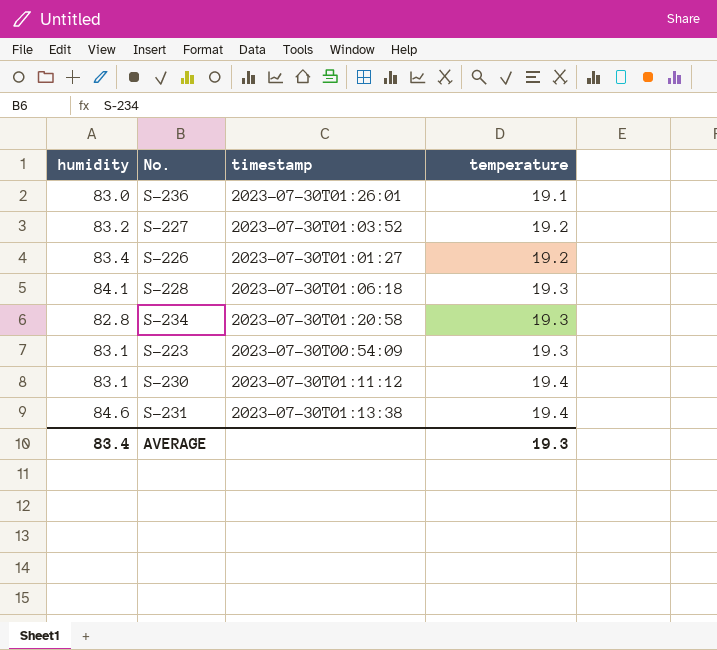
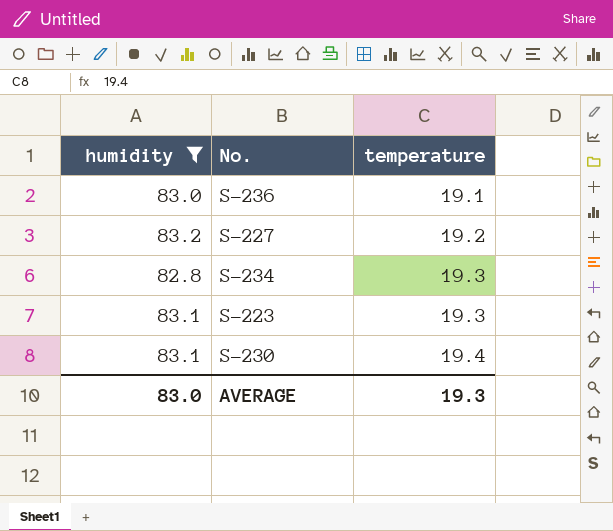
filter: none -> humidity <= 83.2
column timestamp | position: 3 -> none
AVERAGE | humidity: 83.4 -> 83.0

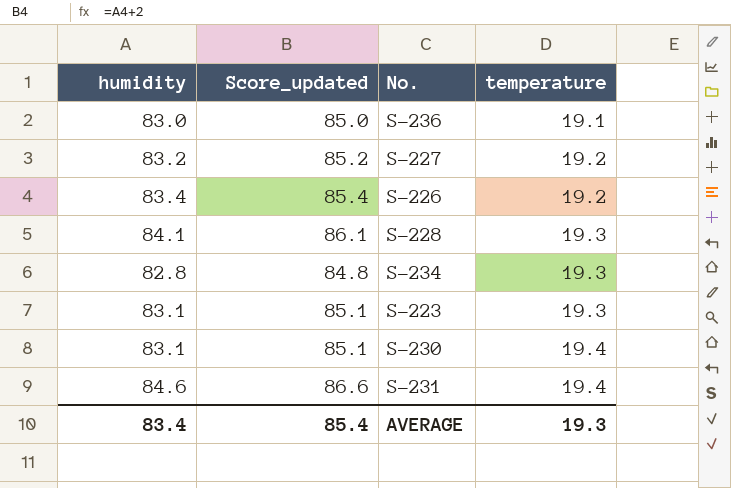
filter: humidity <= 83.2 -> none
column Score_updated | formula: none -> [humidity] + 2
AVERAGE | humidity: 83.0 -> 83.4

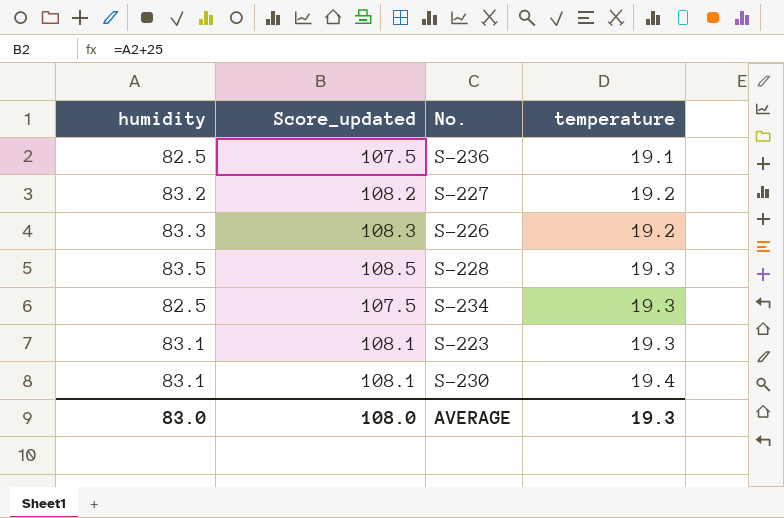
column Score_updated | formula: [humidity] + 2 -> [humidity] + 25
row S-231: 84.6 | 86.6 | 19.4 -> none
S-236 | humidity: 83.0 -> 82.5
S-226 | humidity: 83.4 -> 83.3
S-228 | humidity: 84.1 -> 83.5
S-234 | humidity: 82.8 -> 82.5
AVERAGE | humidity: 83.4 -> 83.0
AVERAGE | Score_updated: 85.4 -> 108.0

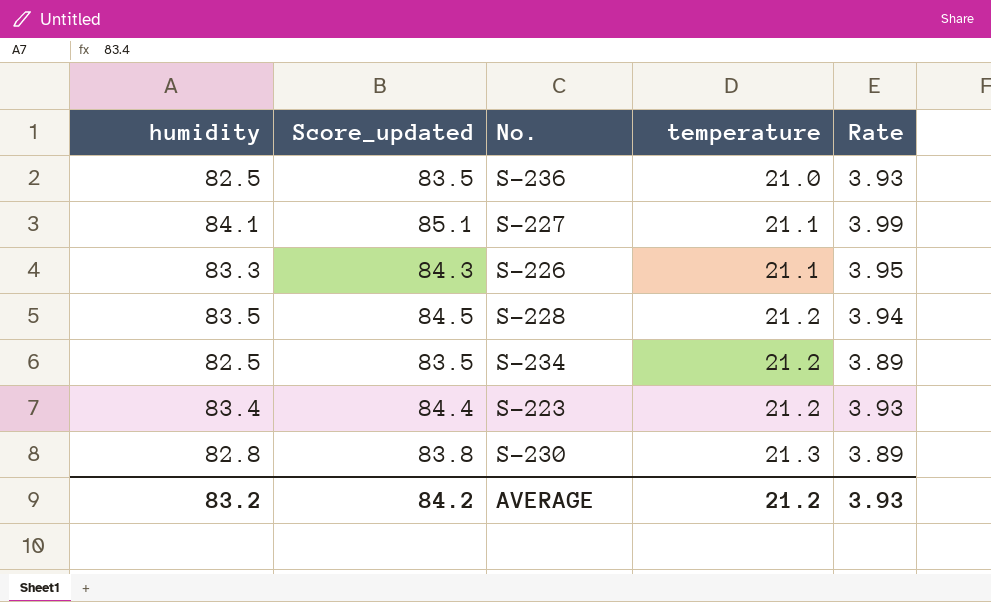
column Score_updated | formula: [humidity] + 25 -> [humidity] + 1
column Rate | formula: none -> [humidity] / [temperature]
S-236 | temperature: 19.1 -> 21.0
S-227 | humidity: 83.2 -> 84.1
S-227 | temperature: 19.2 -> 21.1
S-226 | temperature: 19.2 -> 21.1
S-228 | temperature: 19.3 -> 21.2
S-234 | temperature: 19.3 -> 21.2
S-223 | humidity: 83.1 -> 83.4
S-223 | temperature: 19.3 -> 21.2
S-230 | humidity: 83.1 -> 82.8
S-230 | temperature: 19.4 -> 21.3
AVERAGE | humidity: 83.0 -> 83.2
AVERAGE | Score_updated: 108.0 -> 84.2
AVERAGE | temperature: 19.3 -> 21.2

